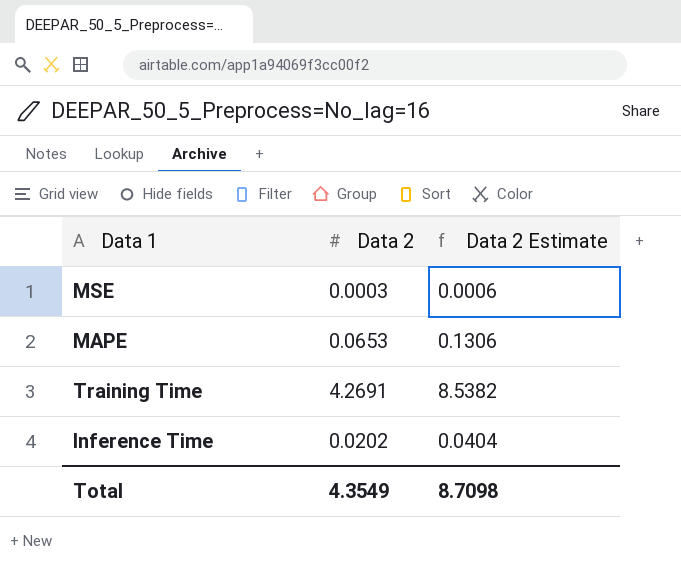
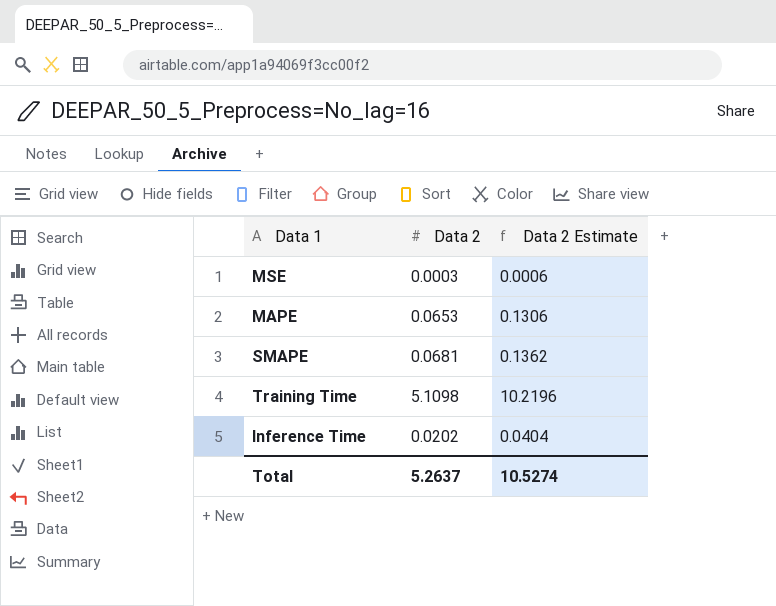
row SMAPE: none -> 0.0681 | 0.1362
Training Time | Data 2: 4.2691 -> 5.1098
Training Time | Data 2 Estimate: 8.5382 -> 10.2196
Total | Data 2: 4.3549 -> 5.2637
Total | Data 2 Estimate: 8.7098 -> 10.5274

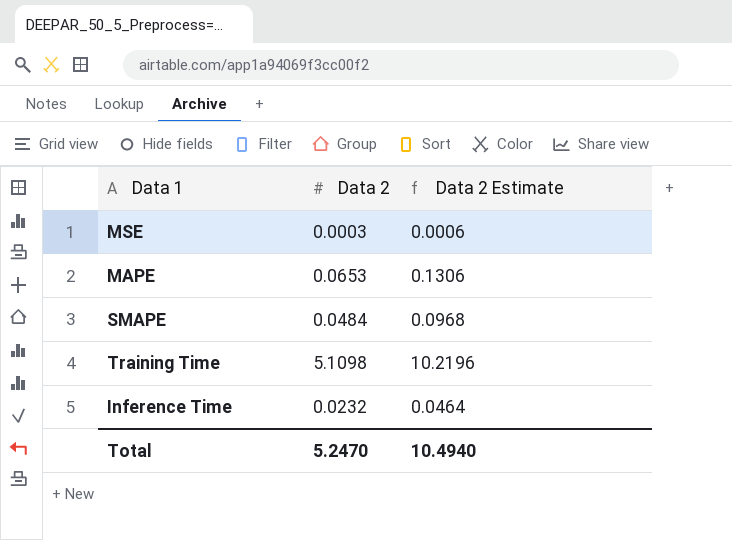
SMAPE | Data 2: 0.0681 -> 0.0484
SMAPE | Data 2 Estimate: 0.1362 -> 0.0968
Inference Time | Data 2: 0.0202 -> 0.0232
Inference Time | Data 2 Estimate: 0.0404 -> 0.0464
Total | Data 2: 5.2637 -> 5.2470
Total | Data 2 Estimate: 10.5274 -> 10.4940

